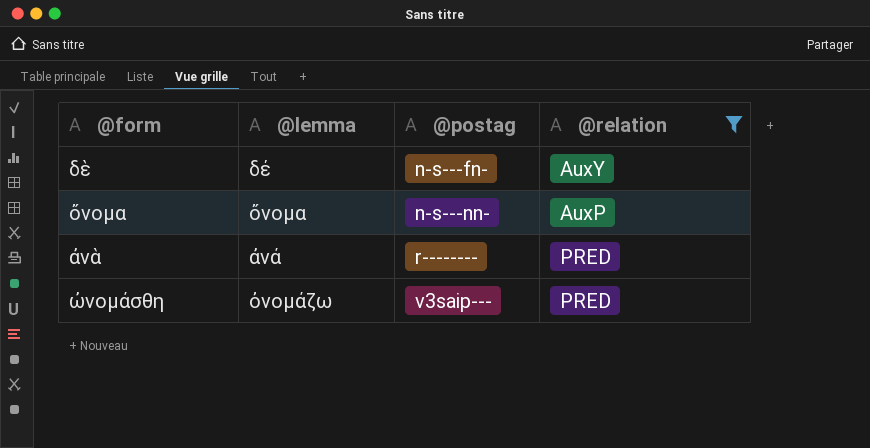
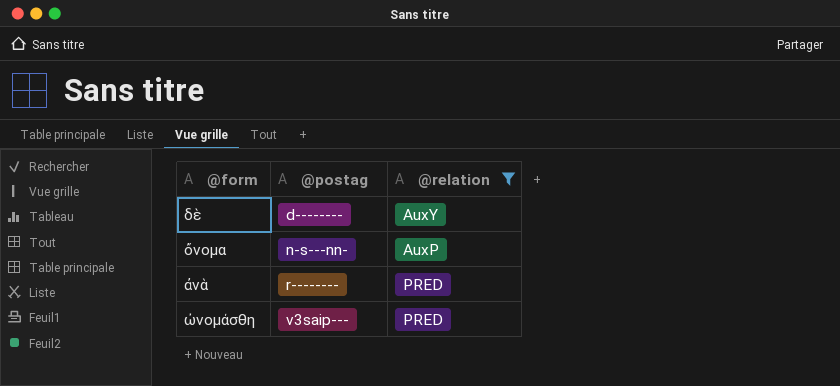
column @lemma | position: 2 -> none
δὲ | @postag: n-s---fn- -> d--------

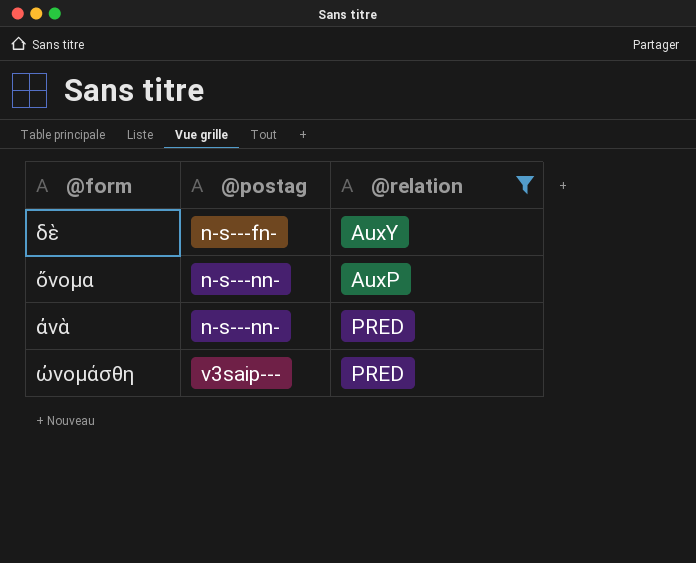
δὲ | @postag: d-------- -> n-s---fn-
ἀνὰ | @postag: r-------- -> n-s---nn-

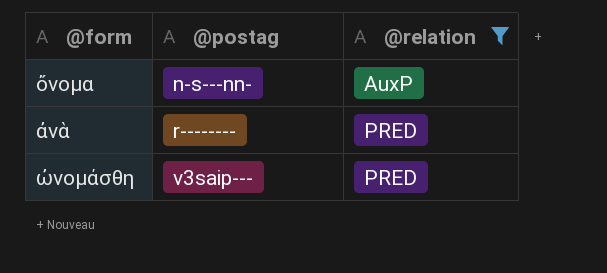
row δὲ: n-s---fn- | AuxY -> none
ἀνὰ | @postag: n-s---nn- -> r--------

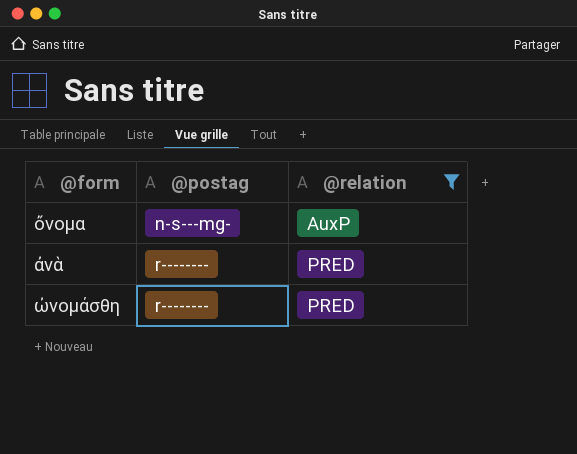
ὄνομα | @postag: n-s---nn- -> n-s---mg-
ὠνομάσθη | @postag: v3saip--- -> r--------

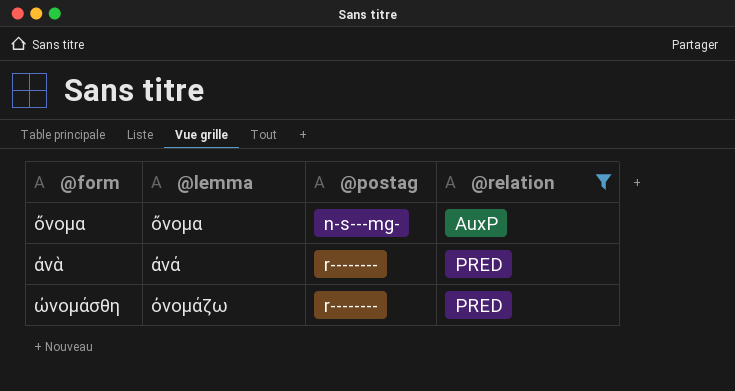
column @lemma | position: none -> 2

